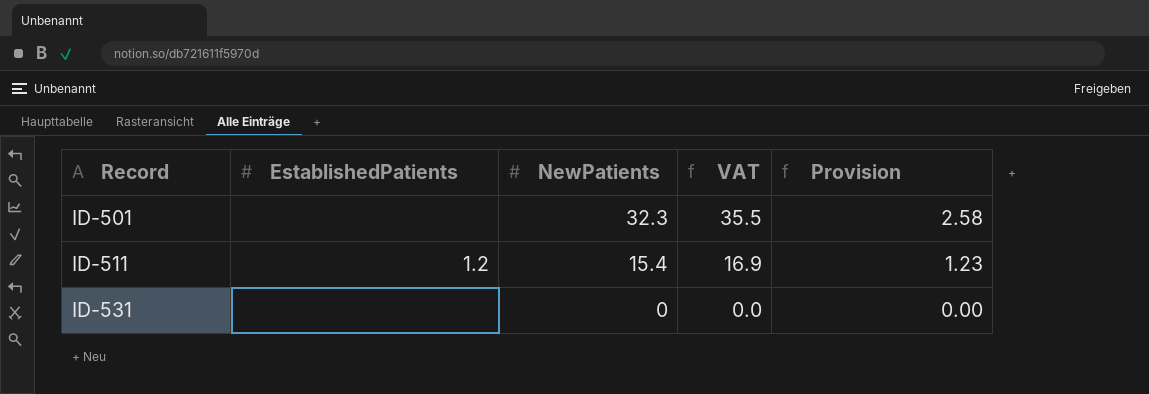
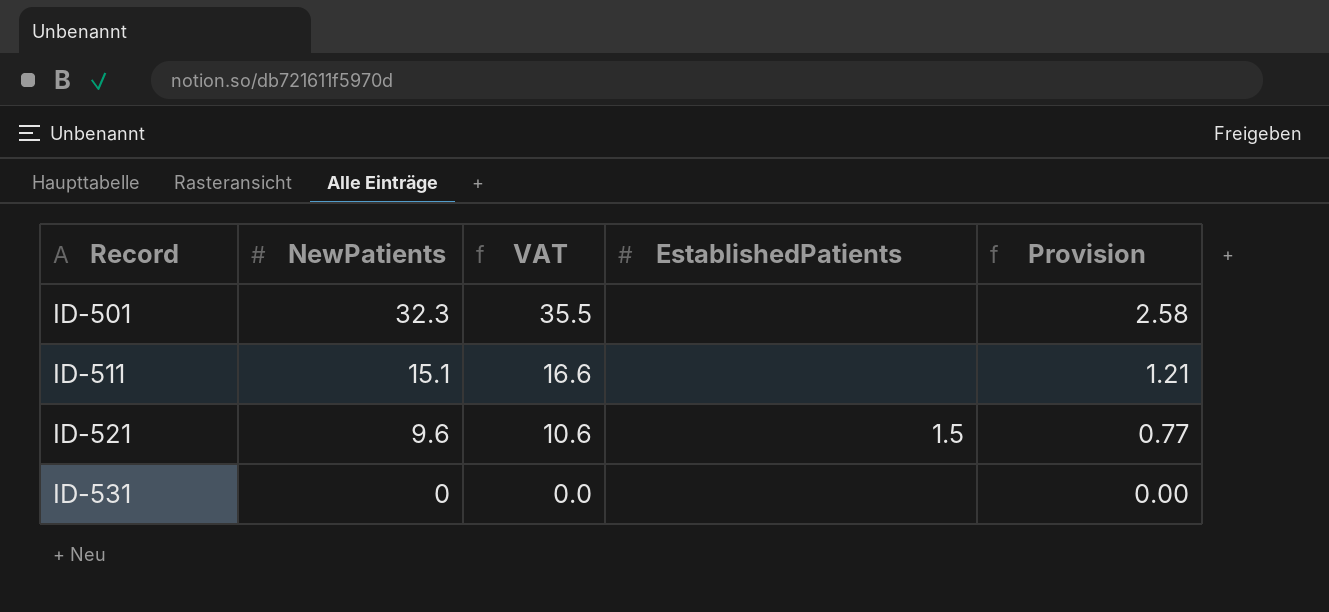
column EstablishedPatients | position: 2 -> 4
ID-511 | NewPatients: 15.4 -> 15.1
ID-511 | VAT: 16.9 -> 16.6
ID-511 | EstablishedPatients: 1.2 -> none
ID-511 | Provision: 1.23 -> 1.21
row ID-521: none -> 9.6 | 10.6 | 1.5 | 0.77

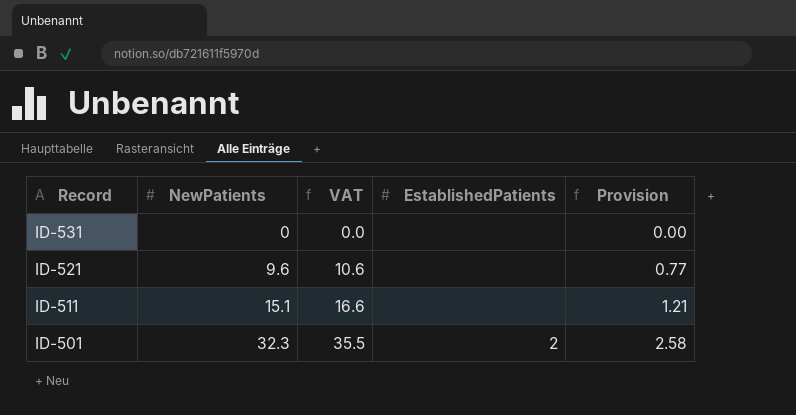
row order: Record ascending -> Record descending
ID-521 | EstablishedPatients: 1.5 -> none
ID-501 | EstablishedPatients: none -> 2

